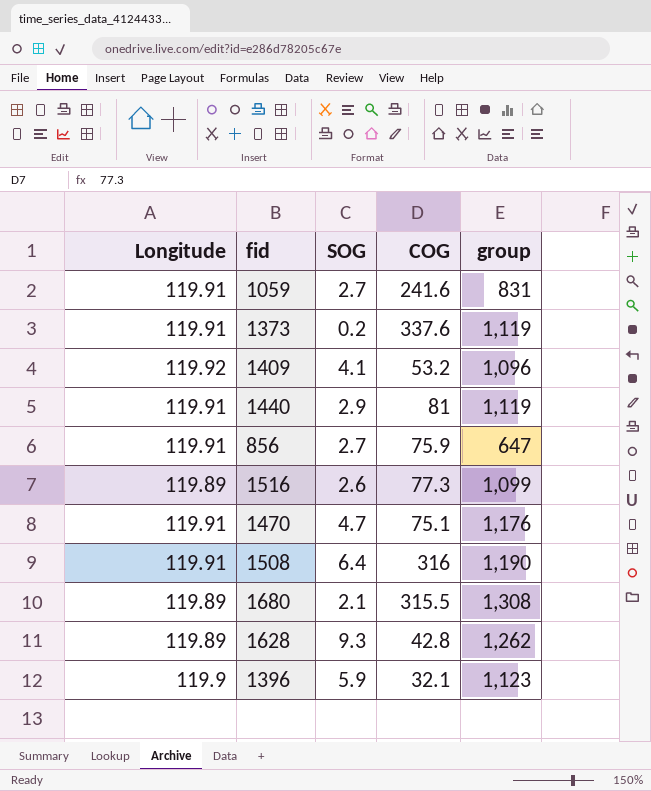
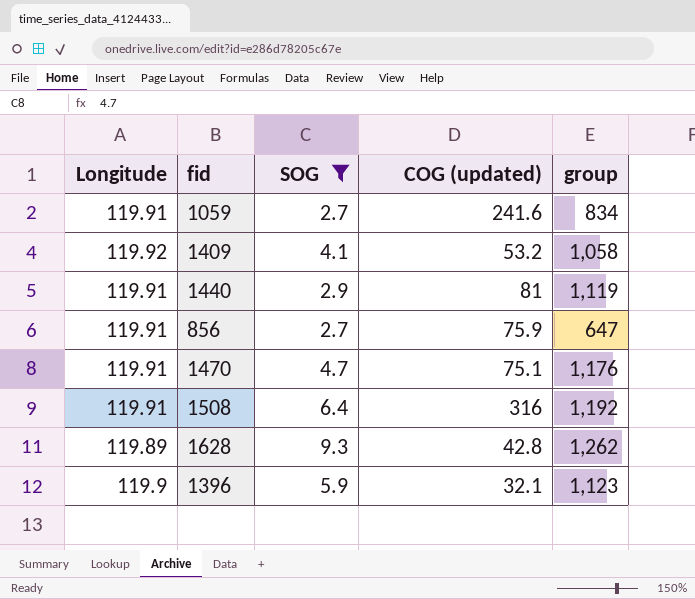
filter: none -> SOG >= 2.7
column name: COG -> COG (updated)
1059 | group: 831 -> 834
1409 | group: 1,096 -> 1,058
1508 | group: 1,190 -> 1,192

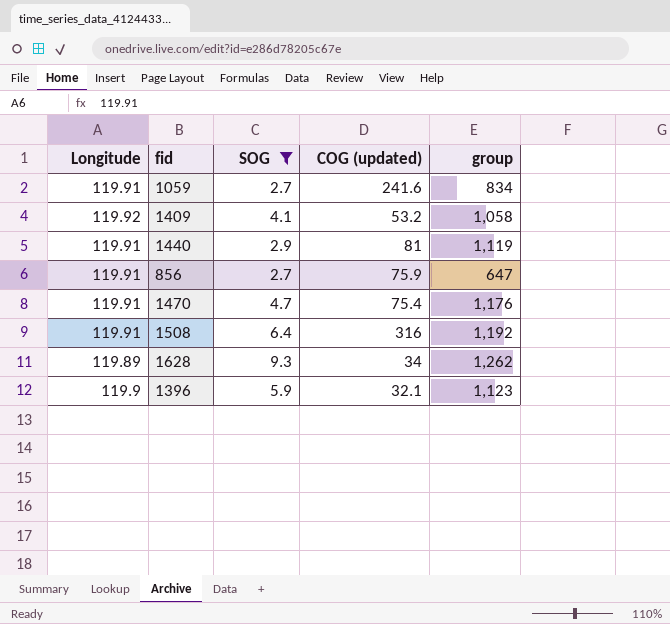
1470 | COG (updated): 75.1 -> 75.4
1628 | COG (updated): 42.8 -> 34

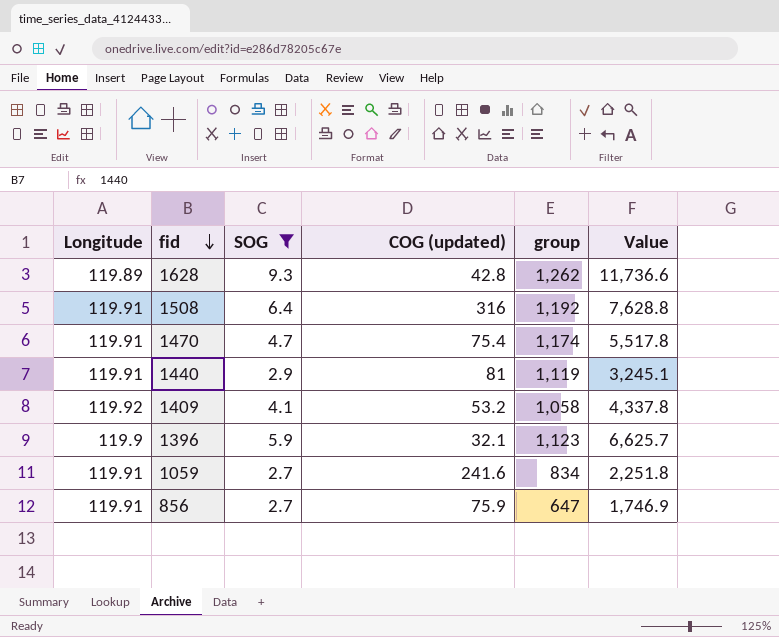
row order: none -> fid descending
column Value | formula: none -> [SOG] * [group]
1628 | COG (updated): 34 -> 42.8
1470 | group: 1,176 -> 1,174

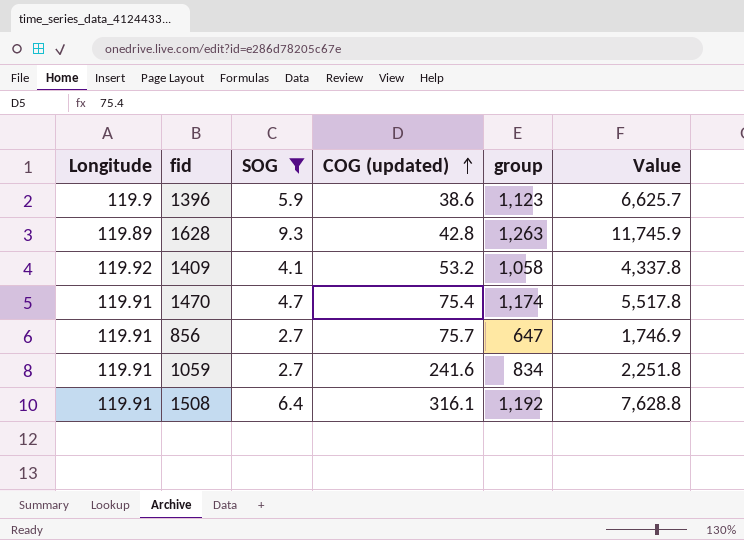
row order: fid descending -> COG (updated) ascending
row 1440: 119.91 | 2.9 | 81 | 1,119 | 3,245.1 -> none
1396 | COG (updated): 32.1 -> 38.6
1628 | group: 1,262 -> 1,263
1628 | Value: 11,736.6 -> 11,745.9
856 | COG (updated): 75.9 -> 75.7
1508 | COG (updated): 316 -> 316.1

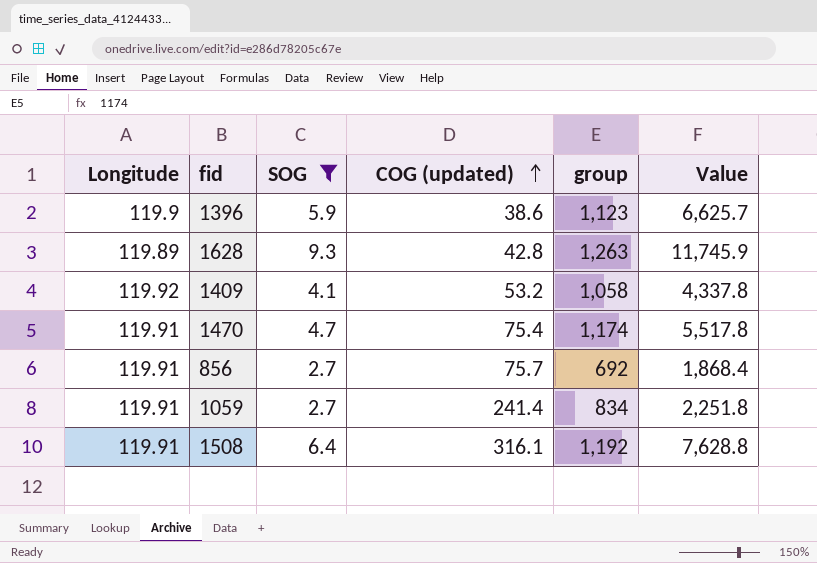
856 | group: 647 -> 692
856 | Value: 1,746.9 -> 1,868.4
1059 | COG (updated): 241.6 -> 241.4

